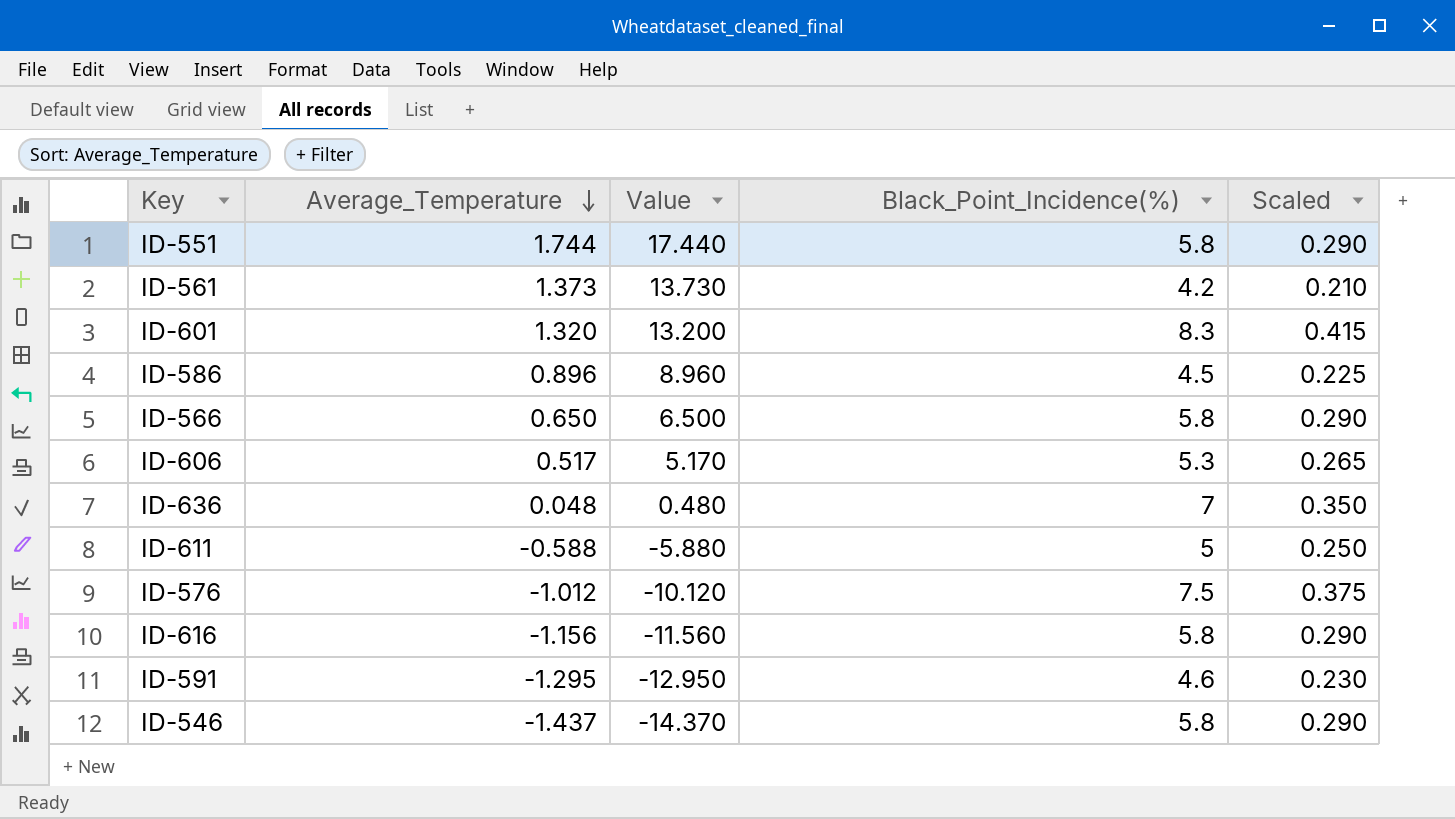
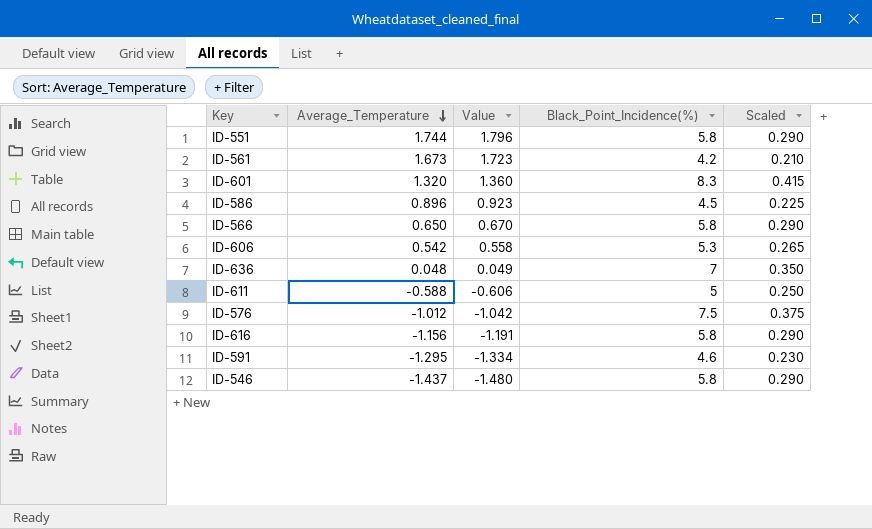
column Value | formula: [Average_Temperature] * 10 -> [Average_Temperature] * 1.03
ID-561 | Average_Temperature: 1.373 -> 1.673
ID-606 | Average_Temperature: 0.517 -> 0.542

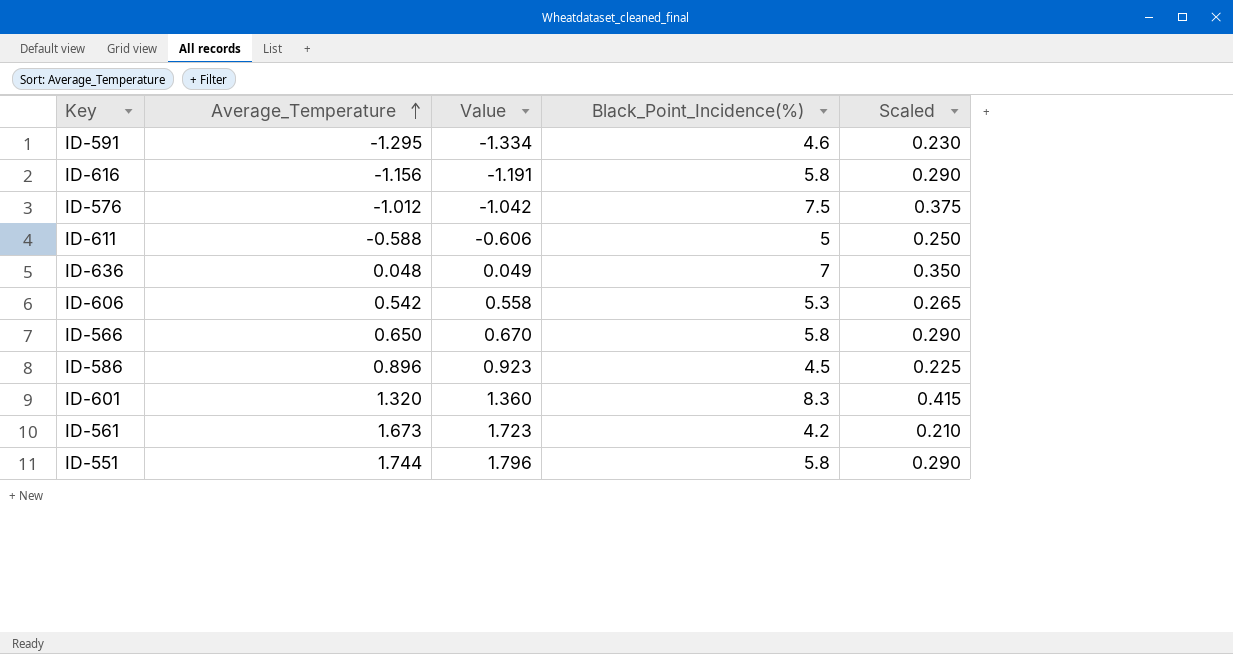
row order: Average_Temperature descending -> Average_Temperature ascending
row ID-546: -1.437 | -1.480 | 5.8 | 0.290 -> none

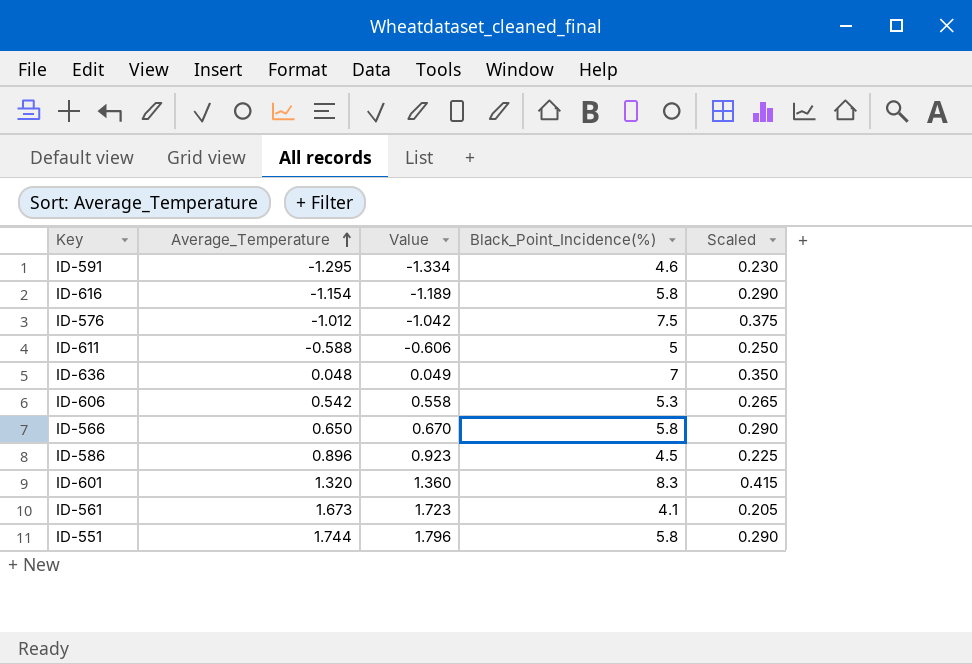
ID-616 | Average_Temperature: -1.156 -> -1.154
ID-616 | Value: -1.191 -> -1.189
ID-561 | Black_Point_Incidence(%): 4.2 -> 4.1
ID-561 | Scaled: 0.210 -> 0.205

